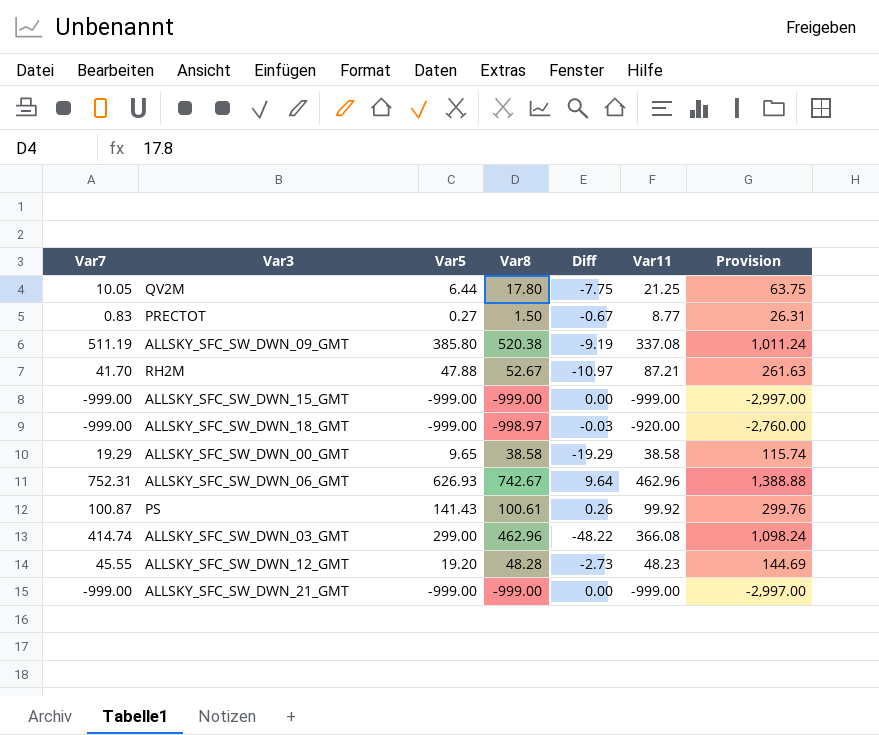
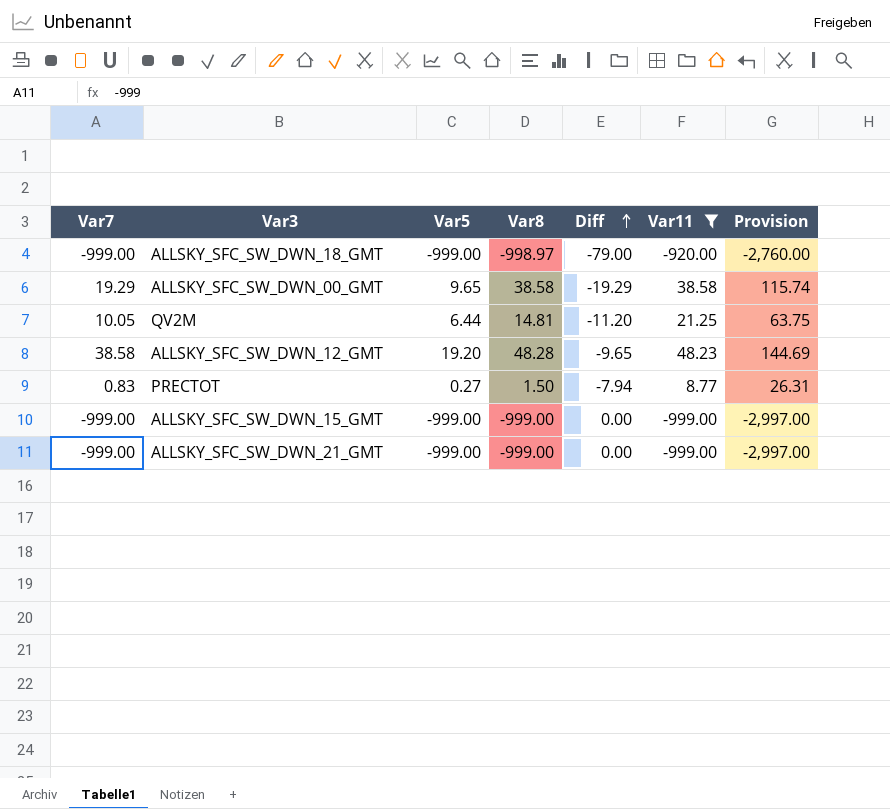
filter: none -> Var11 <= 48.23
row order: none -> Diff ascending
column Diff | formula: [Var7] - [Var8] -> [Var7] - [Var11]
QV2M | Var8: 17.80 -> 14.81
ALLSKY_SFC_SW_DWN_12_GMT | Var7: 45.55 -> 38.58

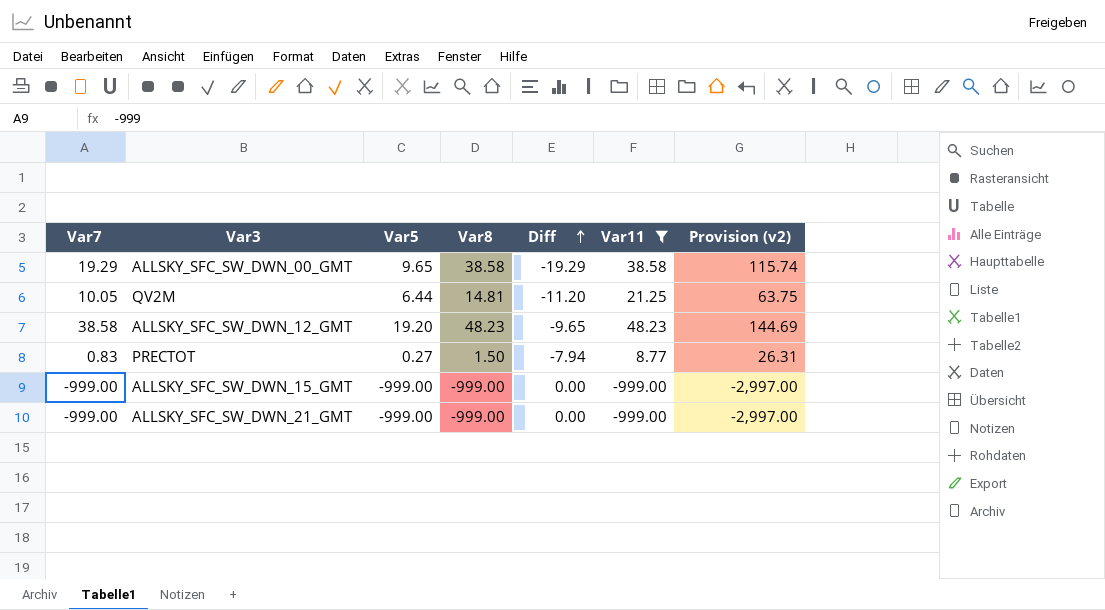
column name: Provision -> Provision (v2)
row ALLSKY_SFC_SW_DWN_18_GMT: -999.00 | -999.00 | -998.97 | -79.00 | -920.00 | -2,760.00 -> none
ALLSKY_SFC_SW_DWN_12_GMT | Var8: 48.28 -> 48.23

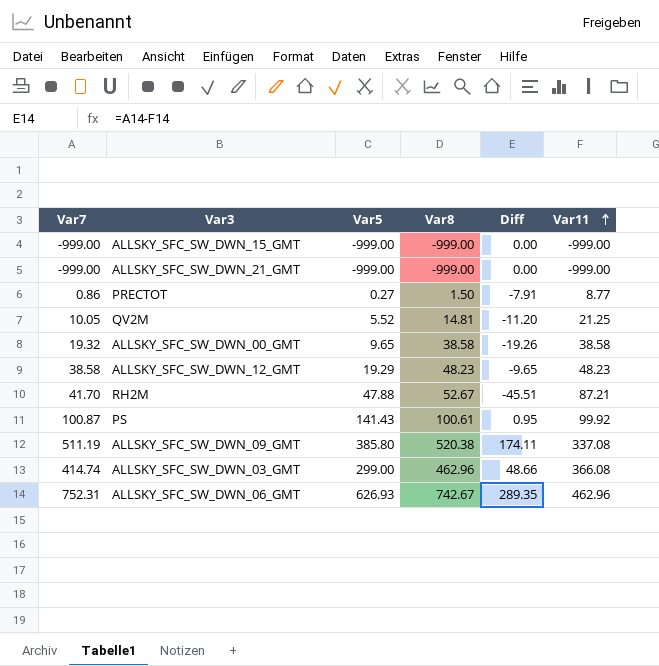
filter: Var11 <= 48.23 -> none
row order: Diff ascending -> Var11 ascending
column Provision (v2) | formula: [Var11] * 3 -> none
PRECTOT | Var7: 0.83 -> 0.86
PRECTOT | Diff: -7.94 -> -7.91
QV2M | Var5: 6.44 -> 5.52
ALLSKY_SFC_SW_DWN_00_GMT | Var7: 19.29 -> 19.32
ALLSKY_SFC_SW_DWN_00_GMT | Diff: -19.29 -> -19.26
ALLSKY_SFC_SW_DWN_12_GMT | Var5: 19.20 -> 19.29

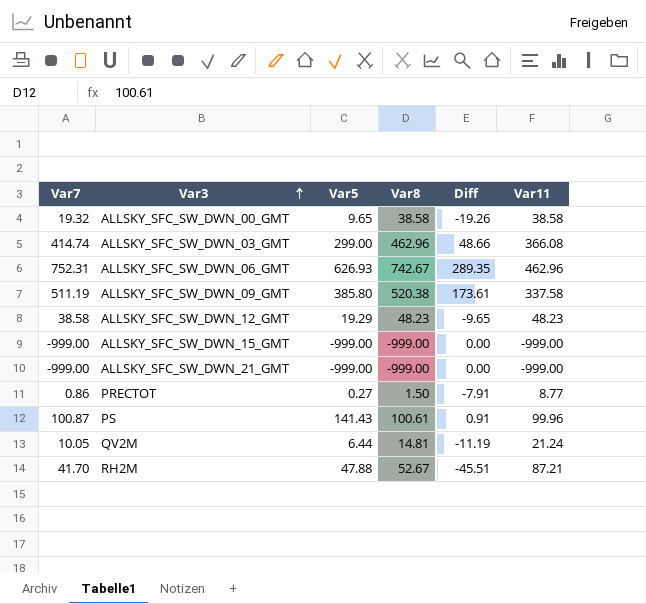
row order: Var11 ascending -> Var3 ascending
ALLSKY_SFC_SW_DWN_09_GMT | Diff: 174.11 -> 173.61
ALLSKY_SFC_SW_DWN_09_GMT | Var11: 337.08 -> 337.58
PS | Diff: 0.95 -> 0.91
PS | Var11: 99.92 -> 99.96
QV2M | Var5: 5.52 -> 6.44
QV2M | Diff: -11.20 -> -11.19
QV2M | Var11: 21.25 -> 21.24

